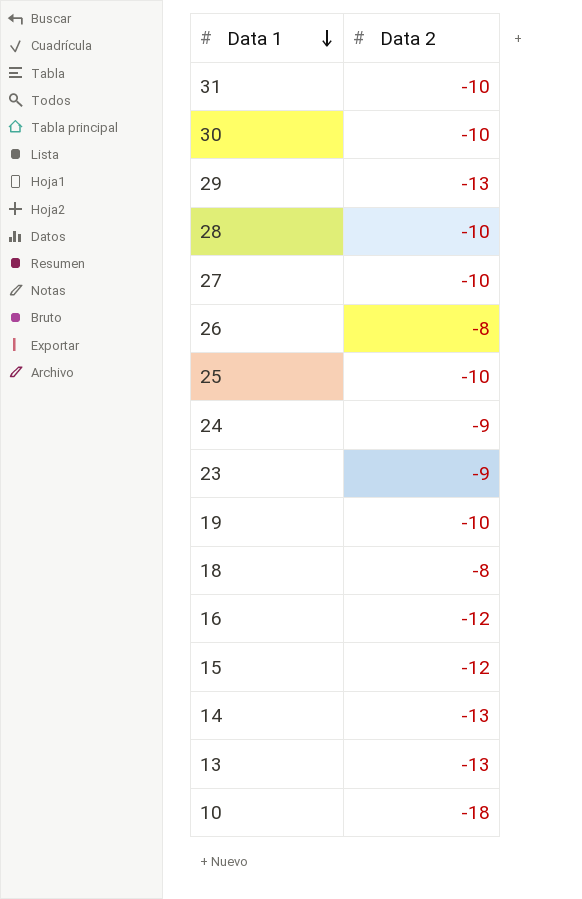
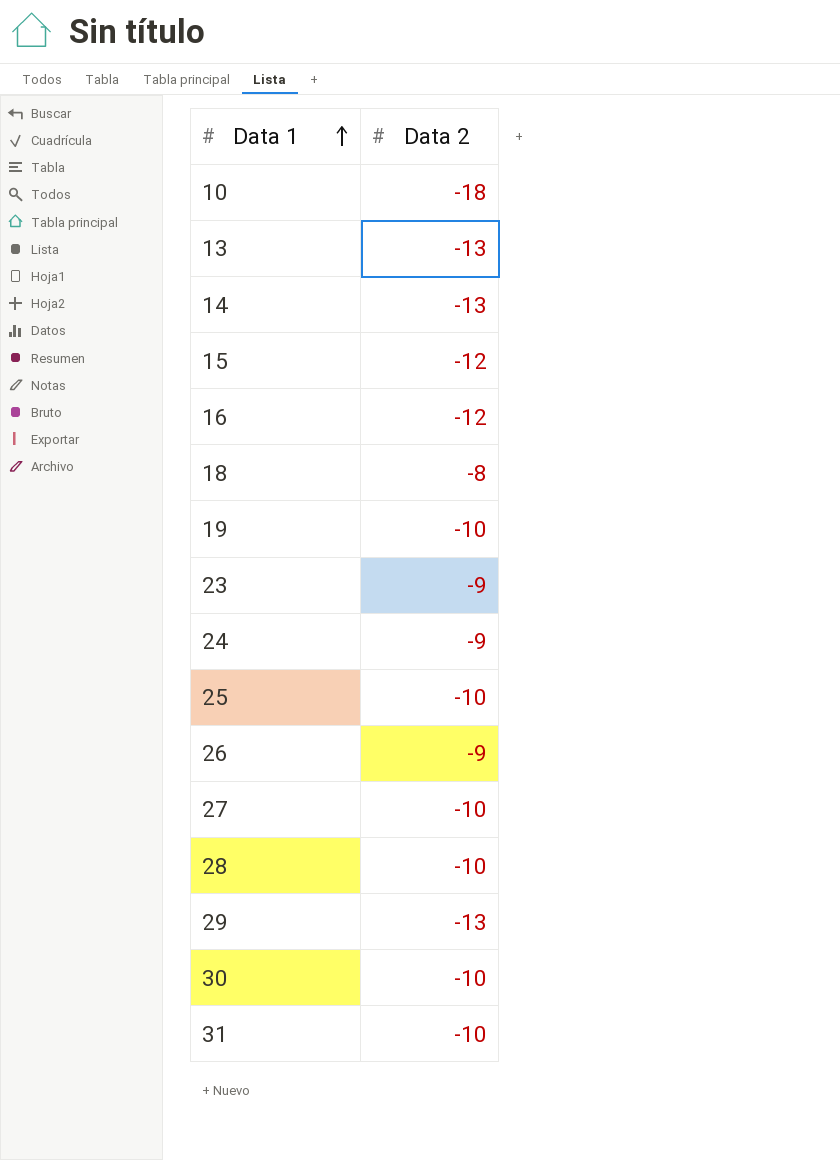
row order: Data 1 descending -> Data 1 ascending
26 | Data 2: -8 -> -9

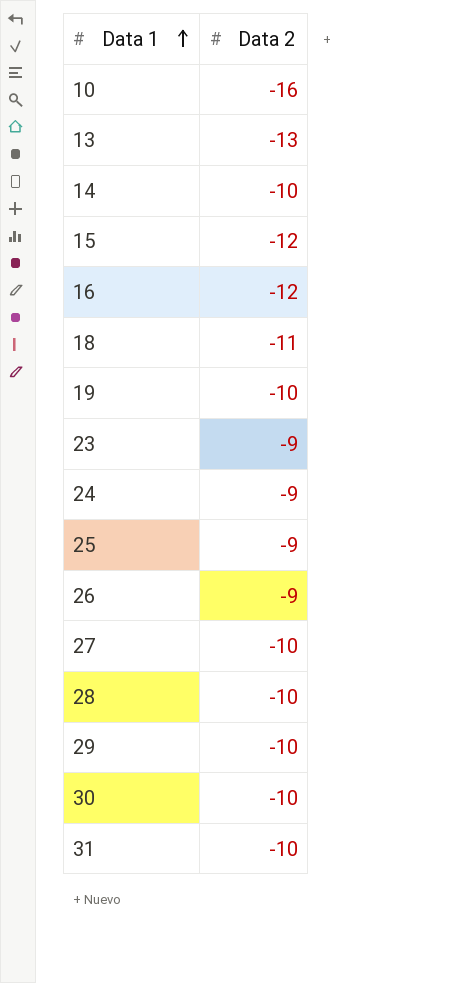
10 | Data 2: -18 -> -16
14 | Data 2: -13 -> -10
18 | Data 2: -8 -> -11
25 | Data 2: -10 -> -9
29 | Data 2: -13 -> -10

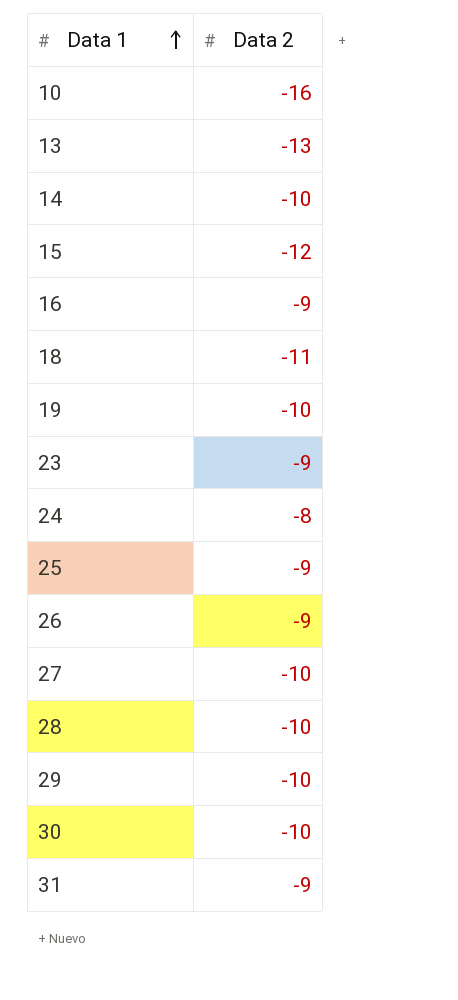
16 | Data 2: -12 -> -9
24 | Data 2: -9 -> -8
31 | Data 2: -10 -> -9

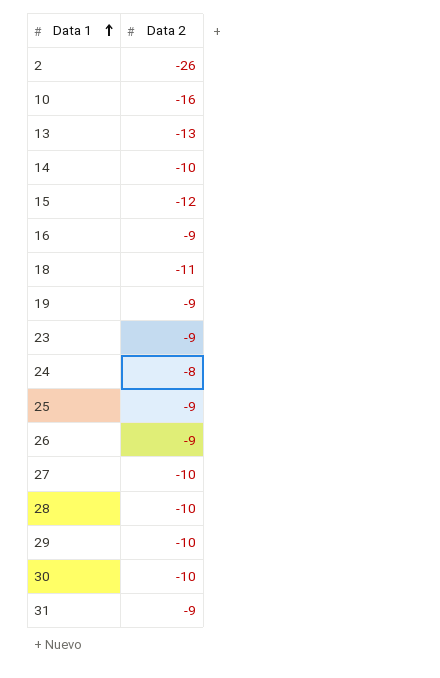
row 2: none -> -26
19 | Data 2: -10 -> -9

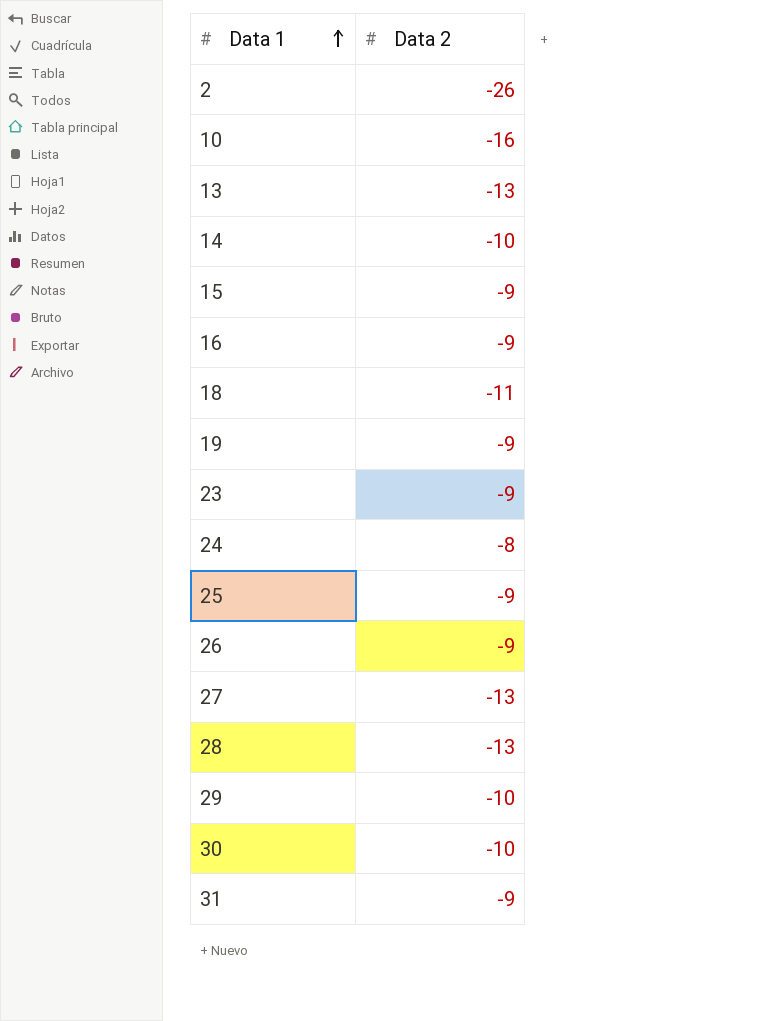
15 | Data 2: -12 -> -9
27 | Data 2: -10 -> -13
28 | Data 2: -10 -> -13

